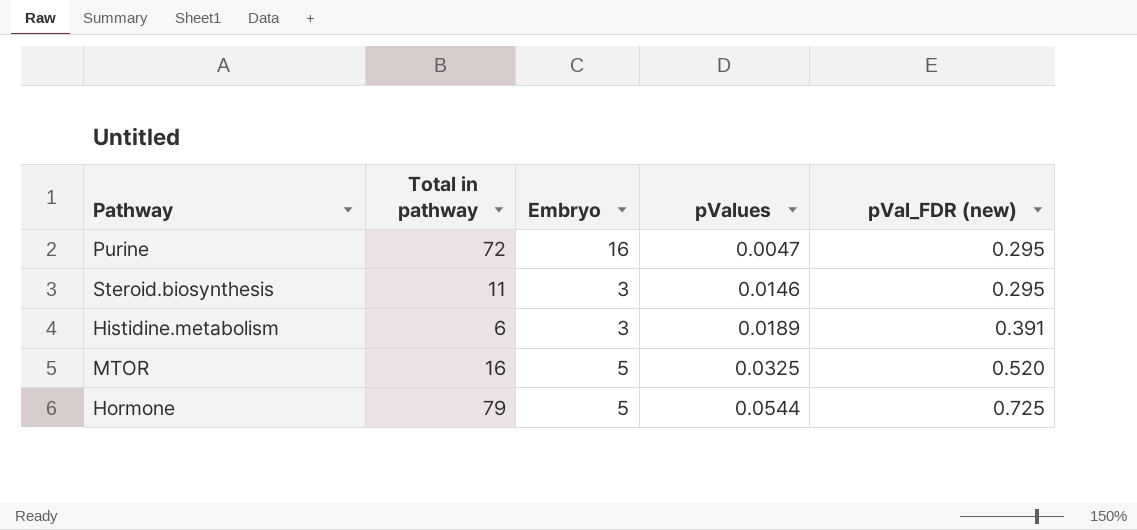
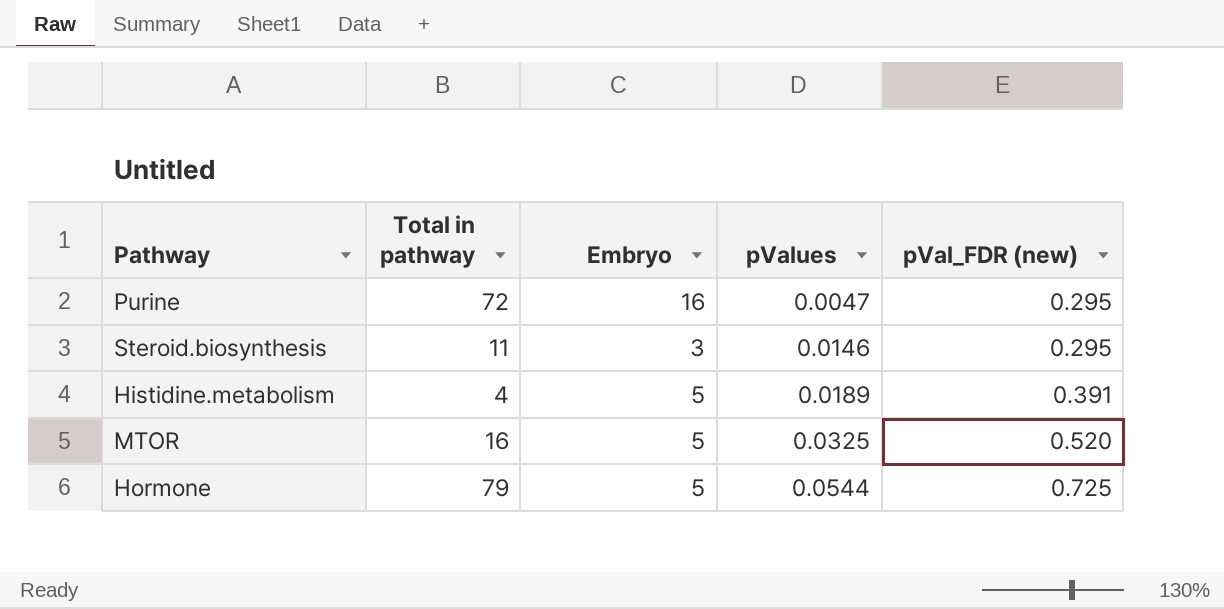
Histidine.metabolism | Total in pathway: 6 -> 4
Histidine.metabolism | Embryo: 3 -> 5

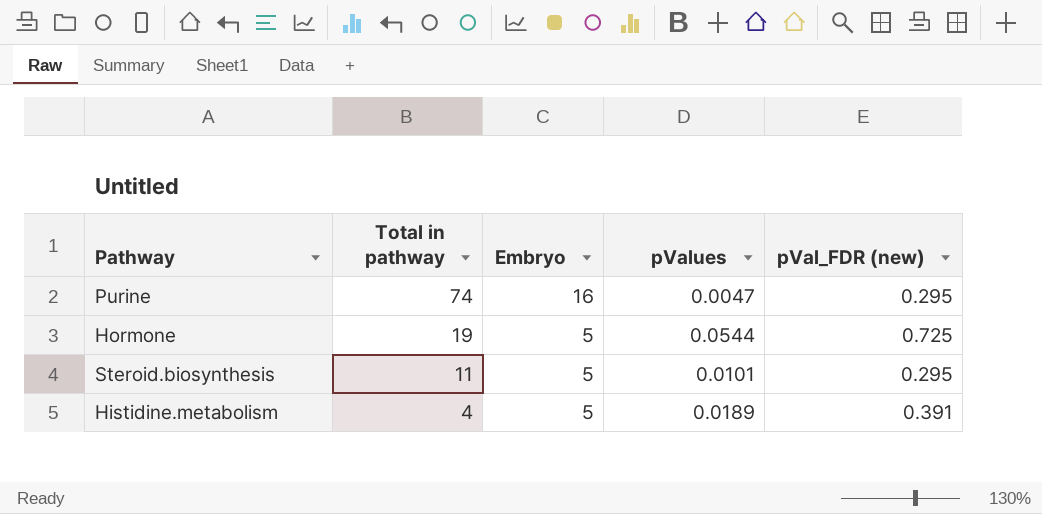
row order: pValues ascending -> Total in pathway descending
row MTOR: 16 | 5 | 0.0325 | 0.520 -> none
Purine | Total in pathway: 72 -> 74
Hormone | Total in pathway: 79 -> 19
Steroid.biosynthesis | Embryo: 3 -> 5
Steroid.biosynthesis | pValues: 0.0146 -> 0.0101

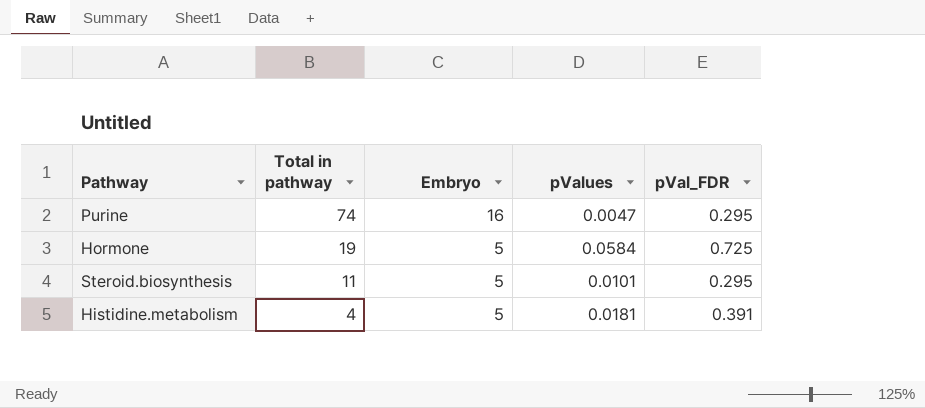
column name: pVal_FDR (new) -> pVal_FDR
Hormone | pValues: 0.0544 -> 0.0584
Histidine.metabolism | pValues: 0.0189 -> 0.0181

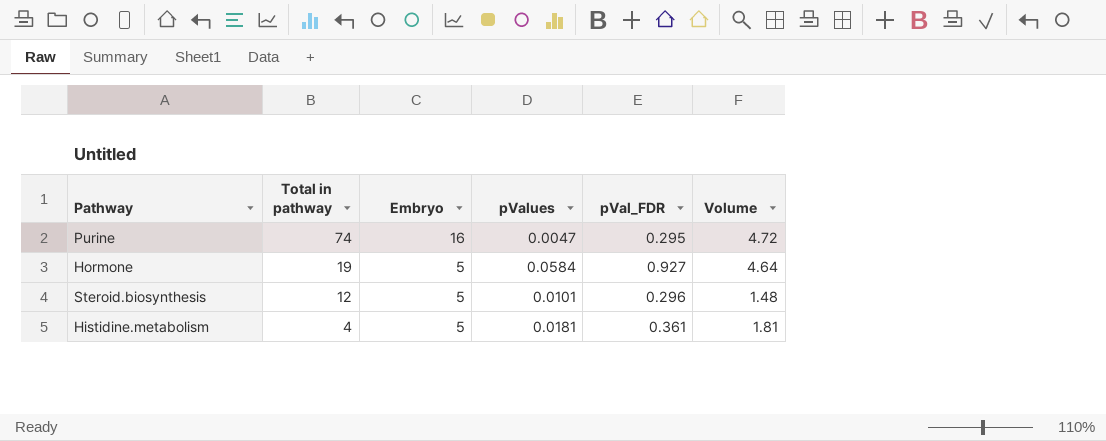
column Volume | formula: none -> [Embryo] * [pVal_FDR]
Hormone | pVal_FDR: 0.725 -> 0.927
Steroid.biosynthesis | Total in pathway: 11 -> 12
Steroid.biosynthesis | pVal_FDR: 0.295 -> 0.296
Histidine.metabolism | pVal_FDR: 0.391 -> 0.361

